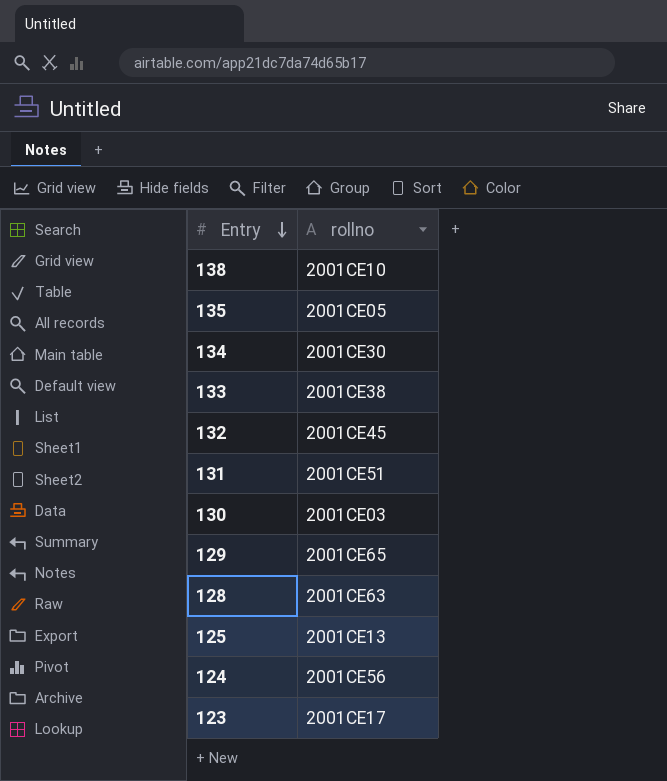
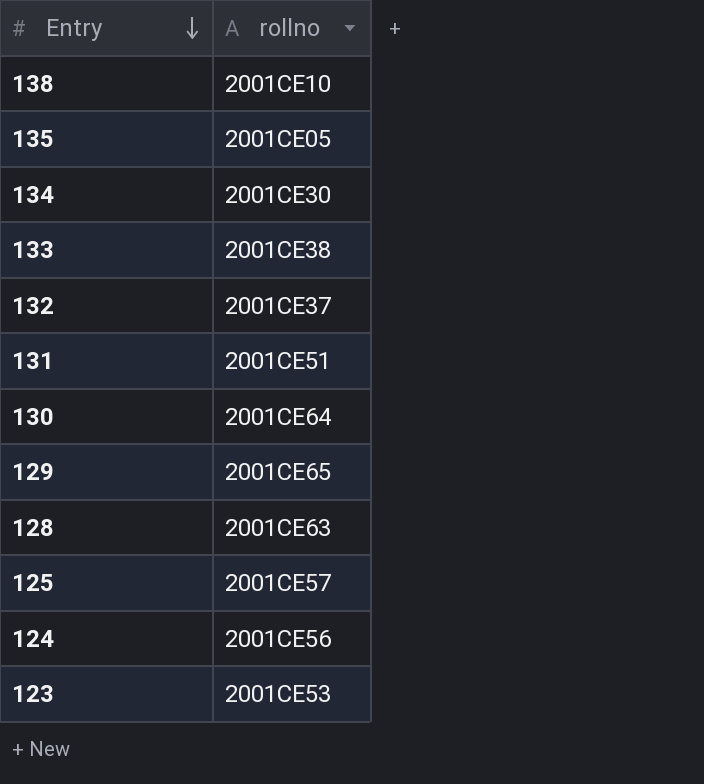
132 | rollno: 2001CE45 -> 2001CE37
130 | rollno: 2001CE03 -> 2001CE64
125 | rollno: 2001CE13 -> 2001CE57
123 | rollno: 2001CE17 -> 2001CE53

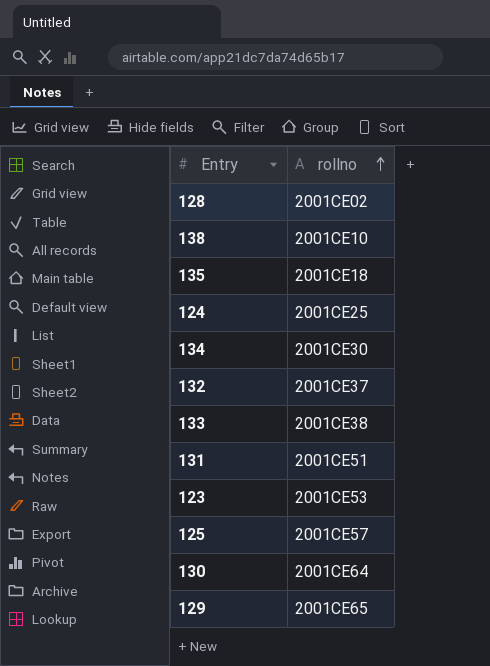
row order: Entry descending -> rollno ascending
128 | rollno: 2001CE63 -> 2001CE02
135 | rollno: 2001CE05 -> 2001CE18
124 | rollno: 2001CE56 -> 2001CE25

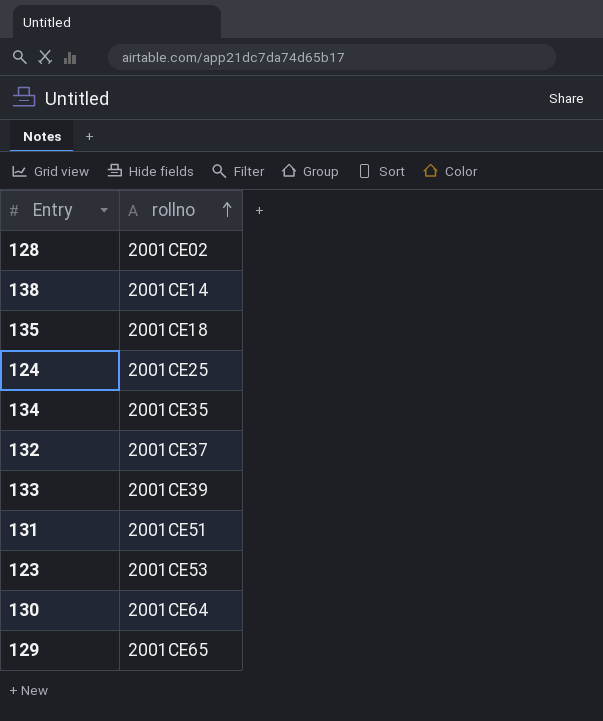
row 125: 2001CE57 -> none
138 | rollno: 2001CE10 -> 2001CE14
134 | rollno: 2001CE30 -> 2001CE35
133 | rollno: 2001CE38 -> 2001CE39

